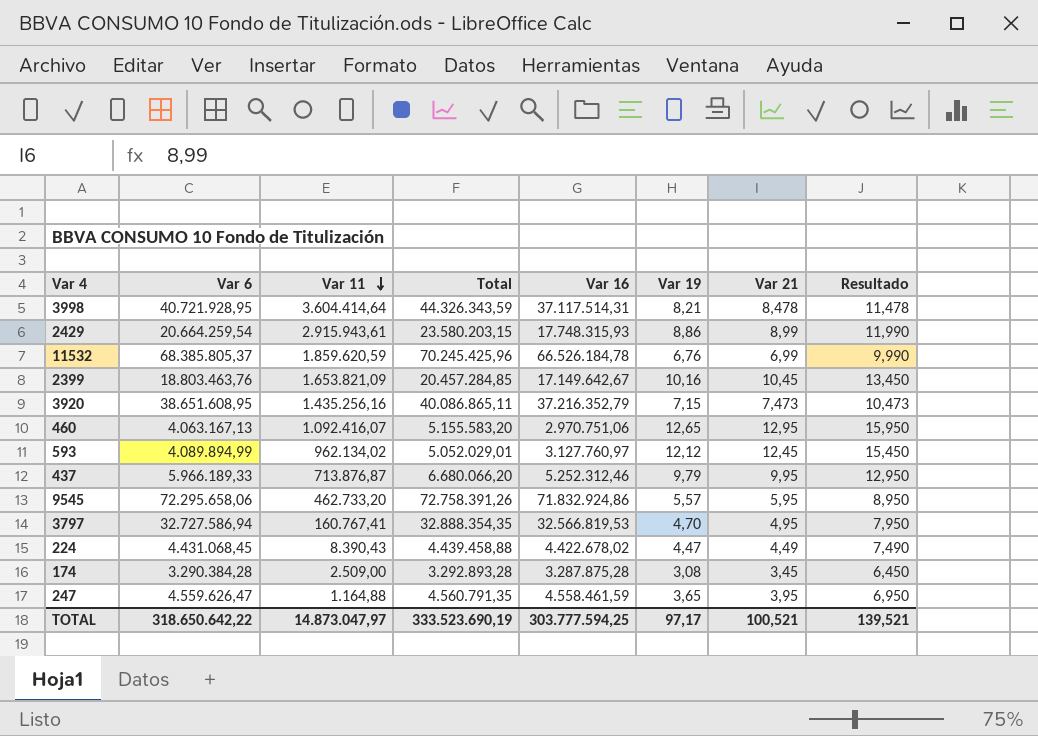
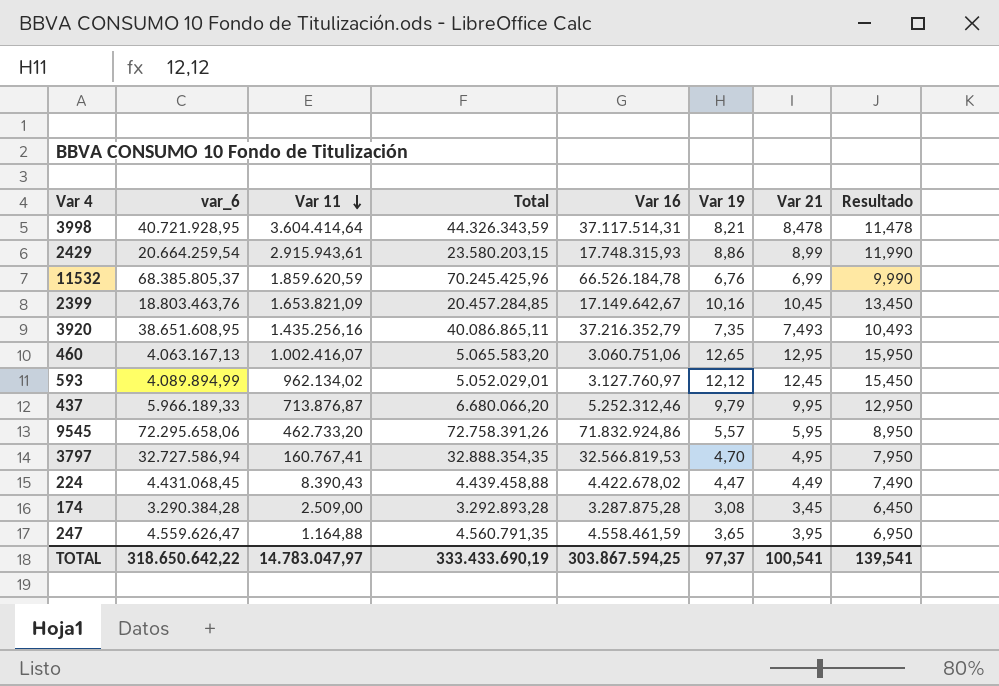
column name: Var 6 -> var_6
3920 | Var 19: 7,15 -> 7,35
3920 | Var 21: 7,473 -> 7,493
3920 | Resultado: 10,473 -> 10,493
460 | Var 11: 1.092.416,07 -> 1.002.416,07
460 | Total: 5.155.583,20 -> 5.065.583,20
460 | Var 16: 2.970.751,06 -> 3.060.751,06
TOTAL | Var 11: 14.873.047,97 -> 14.783.047,97
TOTAL | Total: 333.523.690,19 -> 333.433.690,19
TOTAL | Var 16: 303.777.594,25 -> 303.867.594,25
TOTAL | Var 19: 97,17 -> 97,37
TOTAL | Var 21: 100,521 -> 100,541
TOTAL | Resultado: 139,521 -> 139,541

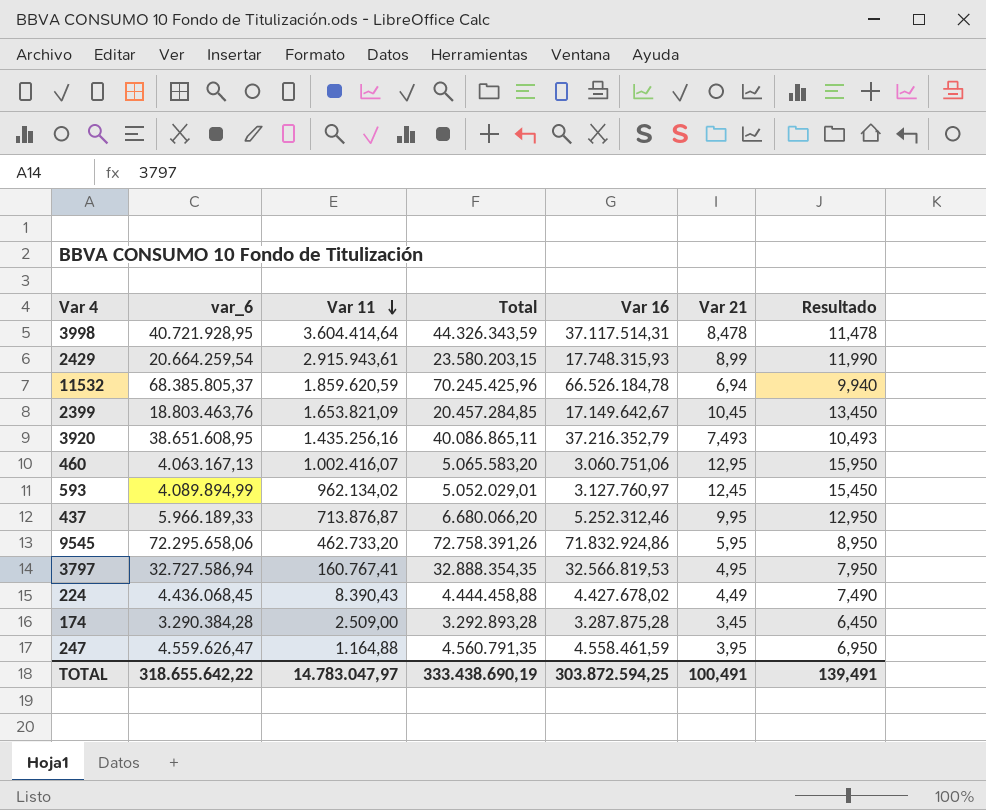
column Var 19 | position: 6 -> none
11532 | Var 21: 6,99 -> 6,94
11532 | Resultado: 9,990 -> 9,940
224 | var_6: 4.431.068,45 -> 4.436.068,45
224 | Total: 4.439.458,88 -> 4.444.458,88
224 | Var 16: 4.422.678,02 -> 4.427.678,02
TOTAL | var_6: 318.650.642,22 -> 318.655.642,22
TOTAL | Total: 333.433.690,19 -> 333.438.690,19
TOTAL | Var 16: 303.867.594,25 -> 303.872.594,25
TOTAL | Var 21: 100,541 -> 100,491
TOTAL | Resultado: 139,541 -> 139,491

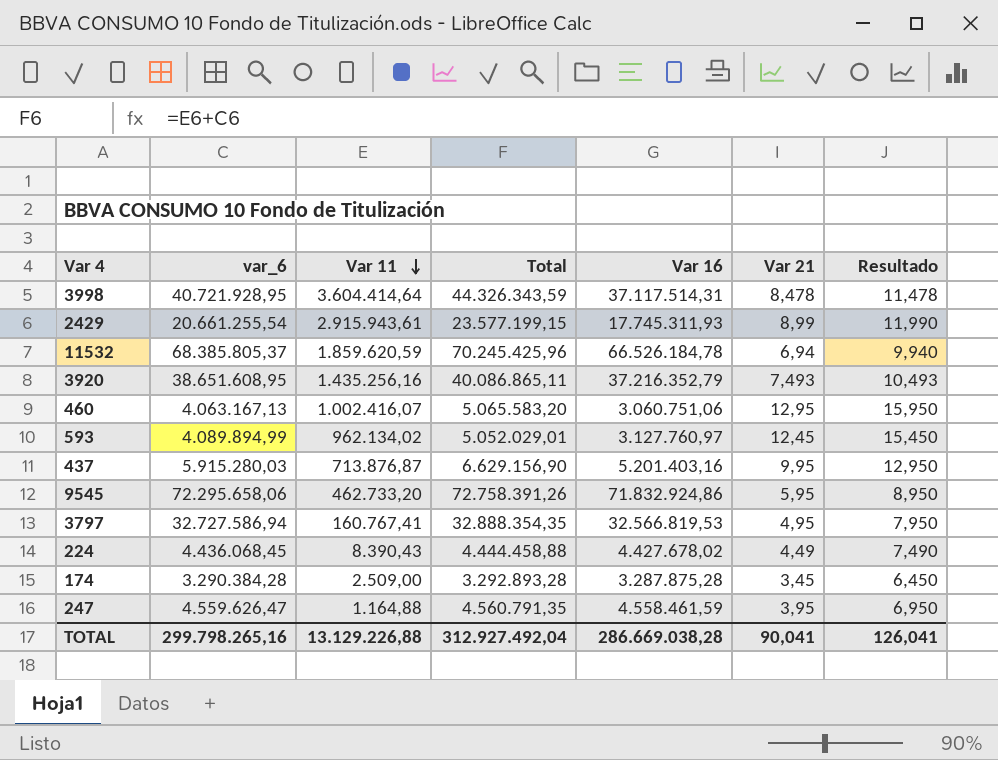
row 2399: 18.803.463,76 | 1.653.821,09 | 20.457.284,85 | 17.149.642,67 | 10,45 | 13,450 -> none
2429 | var_6: 20.664.259,54 -> 20.661.255,54
2429 | Total: 23.580.203,15 -> 23.577.199,15
2429 | Var 16: 17.748.315,93 -> 17.745.311,93
437 | var_6: 5.966.189,33 -> 5.915.280,03
437 | Total: 6.680.066,20 -> 6.629.156,90
437 | Var 16: 5.252.312,46 -> 5.201.403,16
TOTAL | var_6: 318.655.642,22 -> 299.798.265,16
TOTAL | Var 11: 14.783.047,97 -> 13.129.226,88
TOTAL | Total: 333.438.690,19 -> 312.927.492,04
TOTAL | Var 16: 303.872.594,25 -> 286.669.038,28
TOTAL | Var 21: 100,491 -> 90,041
TOTAL | Resultado: 139,491 -> 126,041

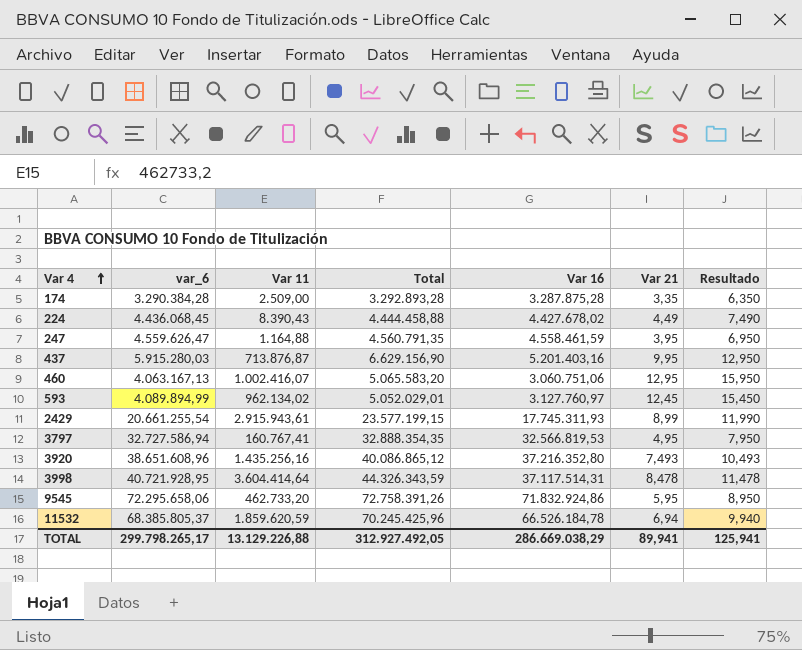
row order: Var 11 descending -> Var 4 ascending
174 | Var 21: 3,45 -> 3,35
174 | Resultado: 6,450 -> 6,350
3920 | var_6: 38.651.608,95 -> 38.651.608,96
3920 | Total: 40.086.865,11 -> 40.086.865,12
3920 | Var 16: 37.216.352,79 -> 37.216.352,80
TOTAL | var_6: 299.798.265,16 -> 299.798.265,17
TOTAL | Total: 312.927.492,04 -> 312.927.492,05
TOTAL | Var 16: 286.669.038,28 -> 286.669.038,29
TOTAL | Var 21: 90,041 -> 89,941
TOTAL | Resultado: 126,041 -> 125,941

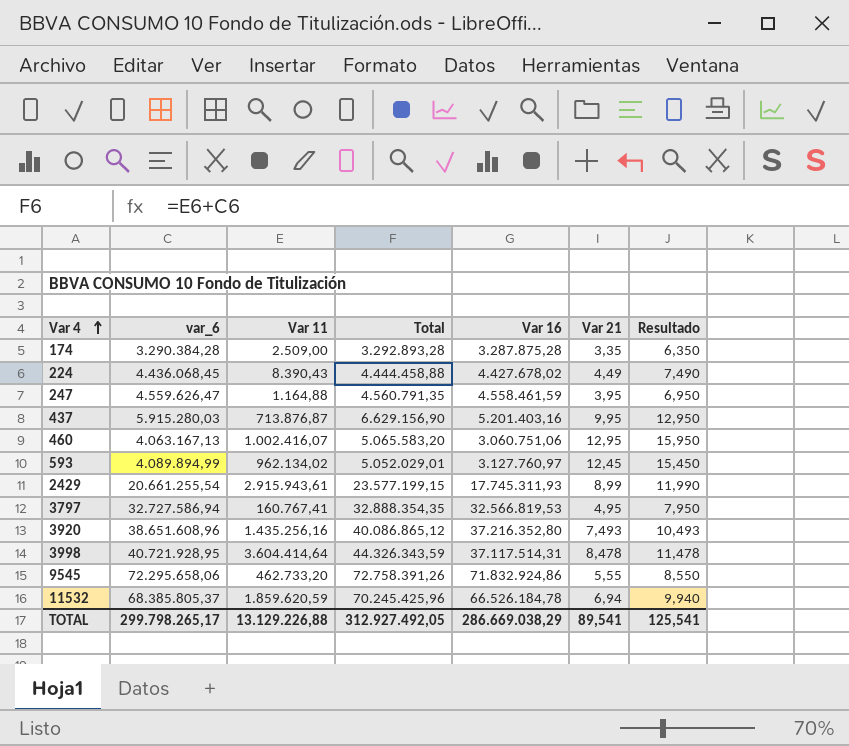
9545 | Var 21: 5,95 -> 5,55
9545 | Resultado: 8,950 -> 8,550
TOTAL | Var 21: 89,941 -> 89,541
TOTAL | Resultado: 125,941 -> 125,541

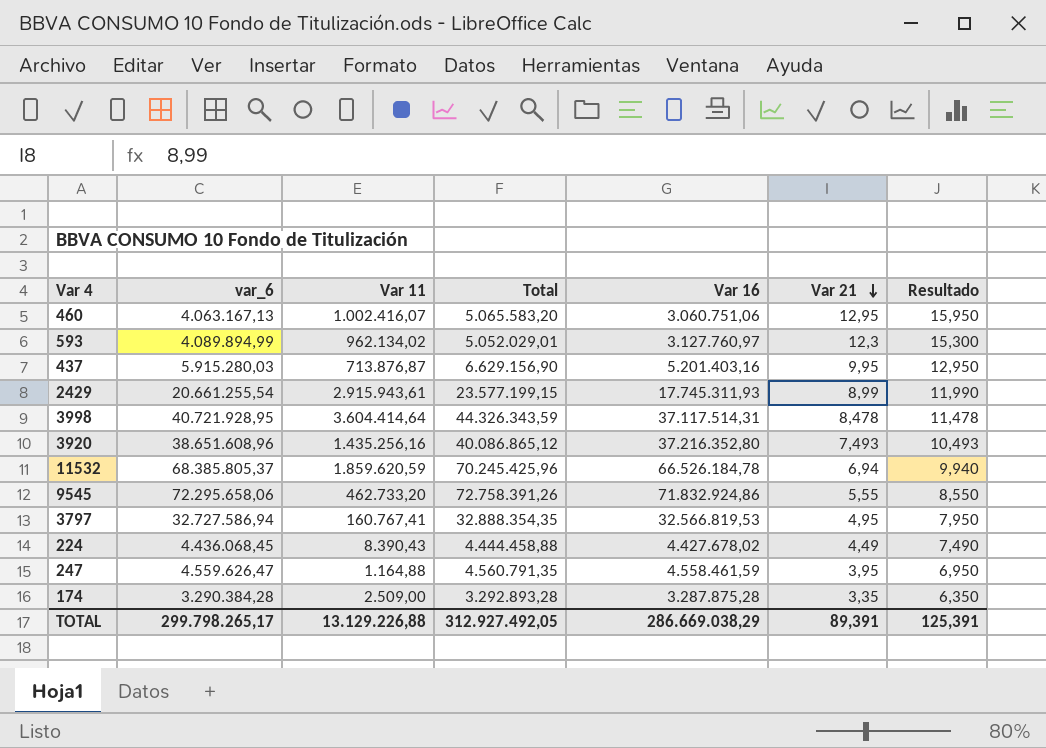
row order: Var 4 ascending -> Var 21 descending
593 | Var 21: 12,45 -> 12,3
593 | Resultado: 15,450 -> 15,300
TOTAL | Var 21: 89,541 -> 89,391
TOTAL | Resultado: 125,541 -> 125,391

